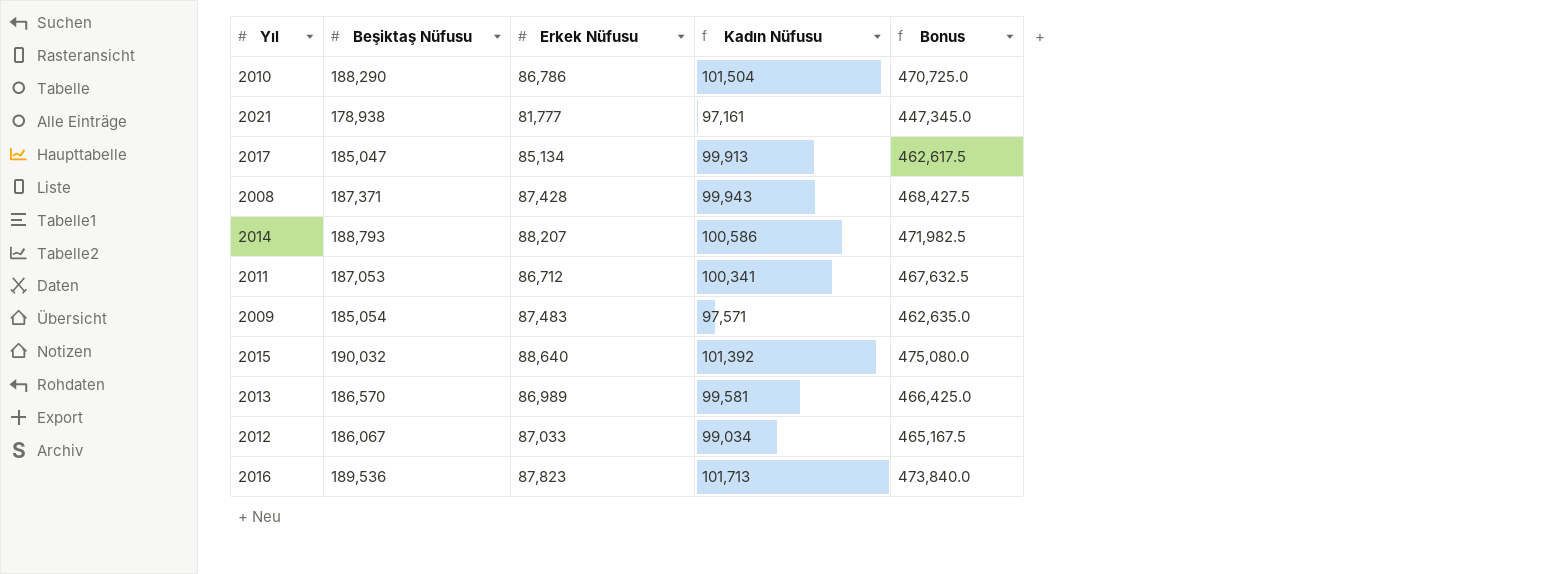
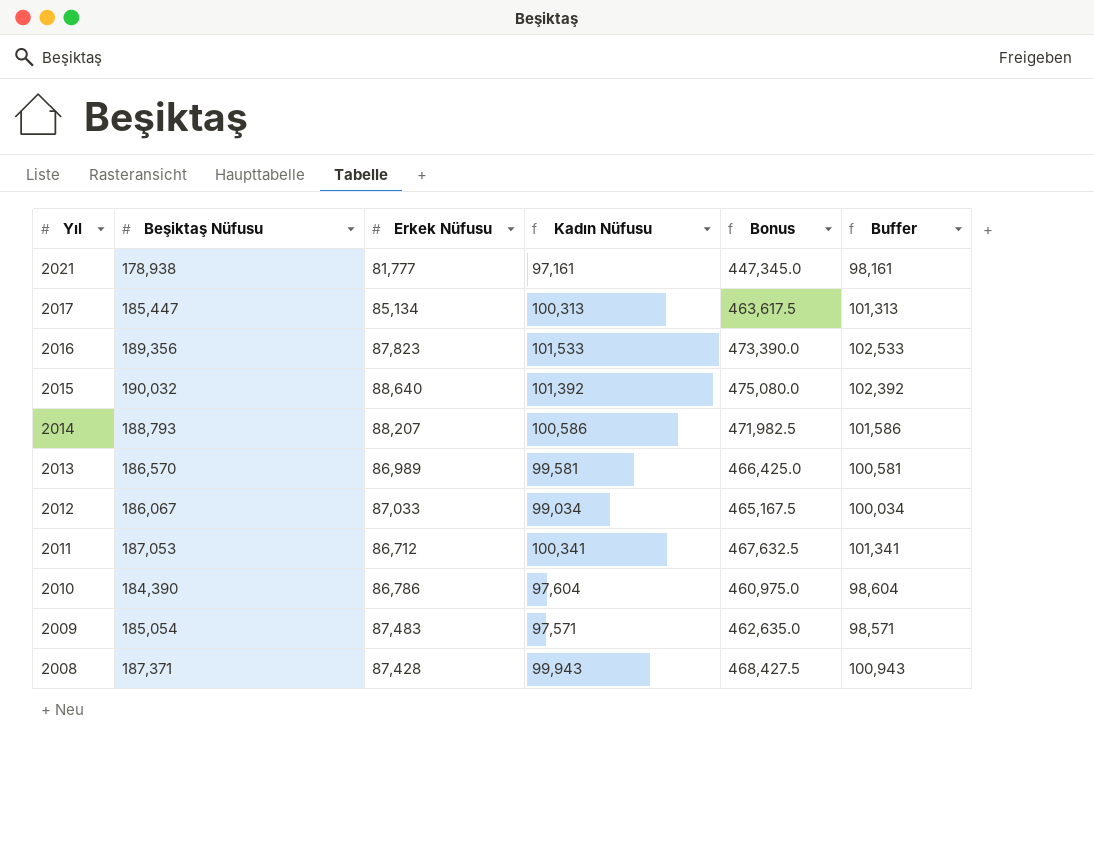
row order: none -> Yıl descending
column Buffer | formula: none -> [Kadın Nüfusu] + 1000
2017 | Beşiktaş Nüfusu: 185,047 -> 185,447
2017 | Kadın Nüfusu: 99,913 -> 100,313
2017 | Bonus: 462,617.5 -> 463,617.5
2016 | Beşiktaş Nüfusu: 189,536 -> 189,356
2016 | Kadın Nüfusu: 101,713 -> 101,533
2016 | Bonus: 473,840.0 -> 473,390.0
2010 | Beşiktaş Nüfusu: 188,290 -> 184,390
2010 | Kadın Nüfusu: 101,504 -> 97,604
2010 | Bonus: 470,725.0 -> 460,975.0

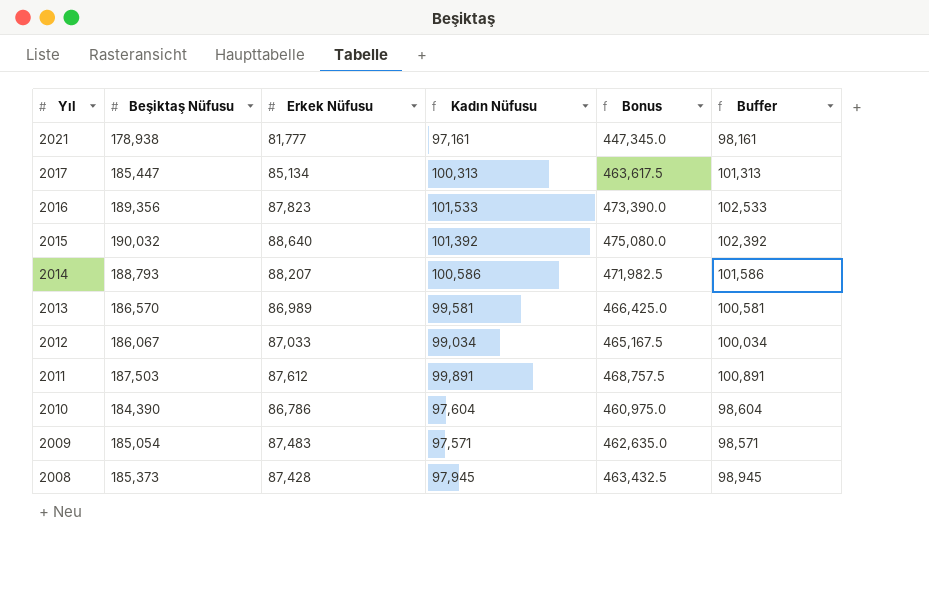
2011 | Beşiktaş Nüfusu: 187,053 -> 187,503
2011 | Erkek Nüfusu: 86,712 -> 87,612
2011 | Kadın Nüfusu: 100,341 -> 99,891
2011 | Bonus: 467,632.5 -> 468,757.5
2011 | Buffer: 101,341 -> 100,891
2008 | Beşiktaş Nüfusu: 187,371 -> 185,373
2008 | Kadın Nüfusu: 99,943 -> 97,945
2008 | Bonus: 468,427.5 -> 463,432.5
2008 | Buffer: 100,943 -> 98,945

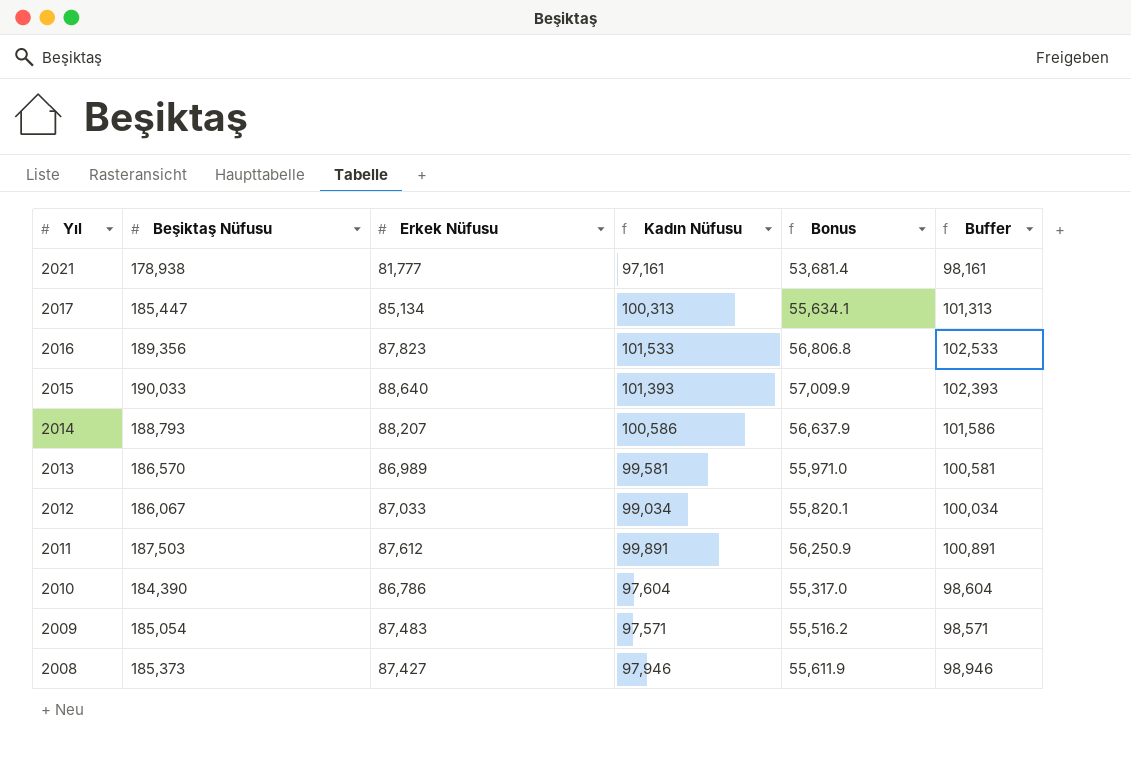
column Bonus | formula: [Beşiktaş Nüfusu] * 2.5 -> [Beşiktaş Nüfusu] * 0.3
2015 | Beşiktaş Nüfusu: 190,032 -> 190,033
2015 | Kadın Nüfusu: 101,392 -> 101,393
2015 | Buffer: 102,392 -> 102,393
2008 | Erkek Nüfusu: 87,428 -> 87,427
2008 | Kadın Nüfusu: 97,945 -> 97,946
2008 | Buffer: 98,945 -> 98,946

